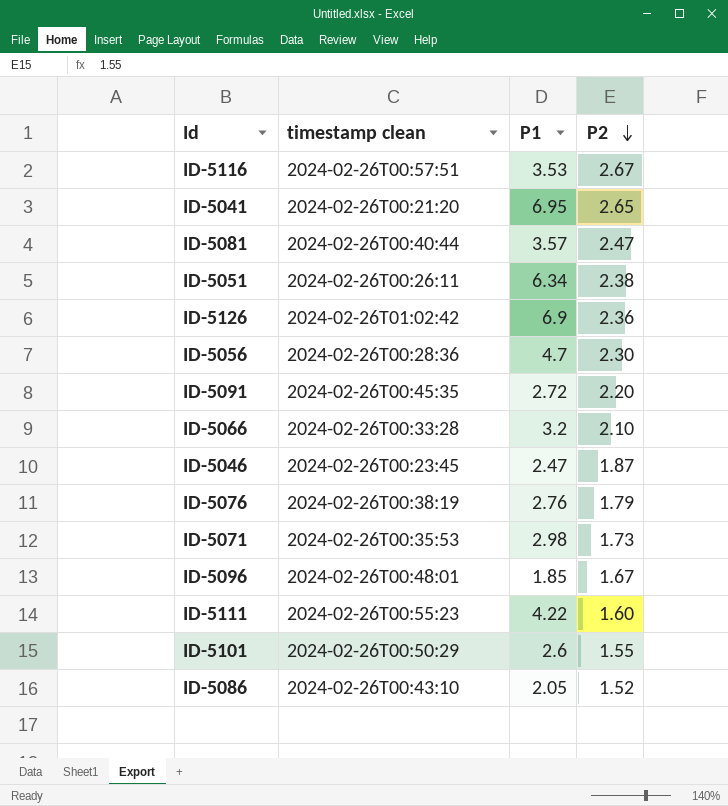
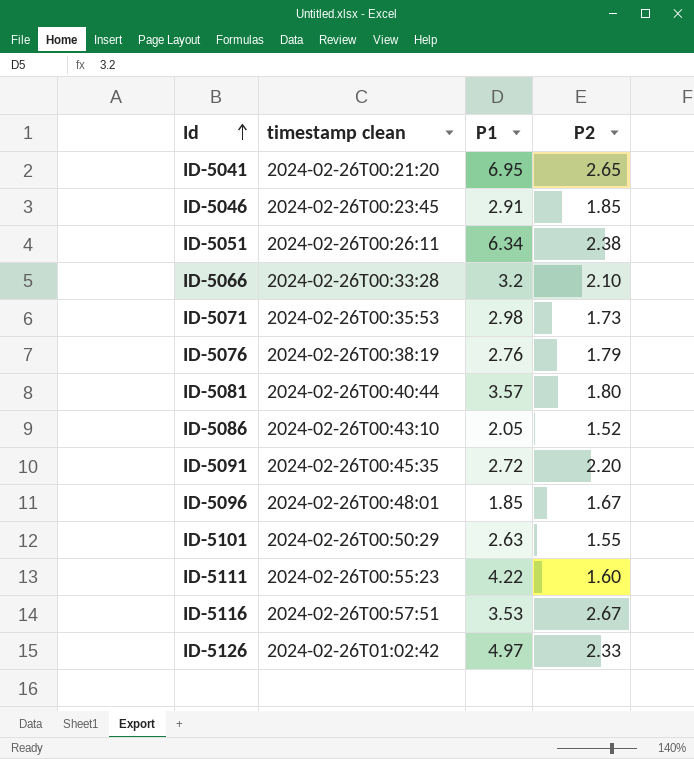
row order: P2 descending -> Id ascending
row ID-5056: 2024-02-26T00:28:36 | 4.7 | 2.30 -> none
ID-5046 | P1: 2.47 -> 2.91
ID-5046 | P2: 1.87 -> 1.85
ID-5081 | P2: 2.47 -> 1.80
ID-5101 | P1: 2.6 -> 2.63
ID-5126 | P1: 6.9 -> 4.97
ID-5126 | P2: 2.36 -> 2.33

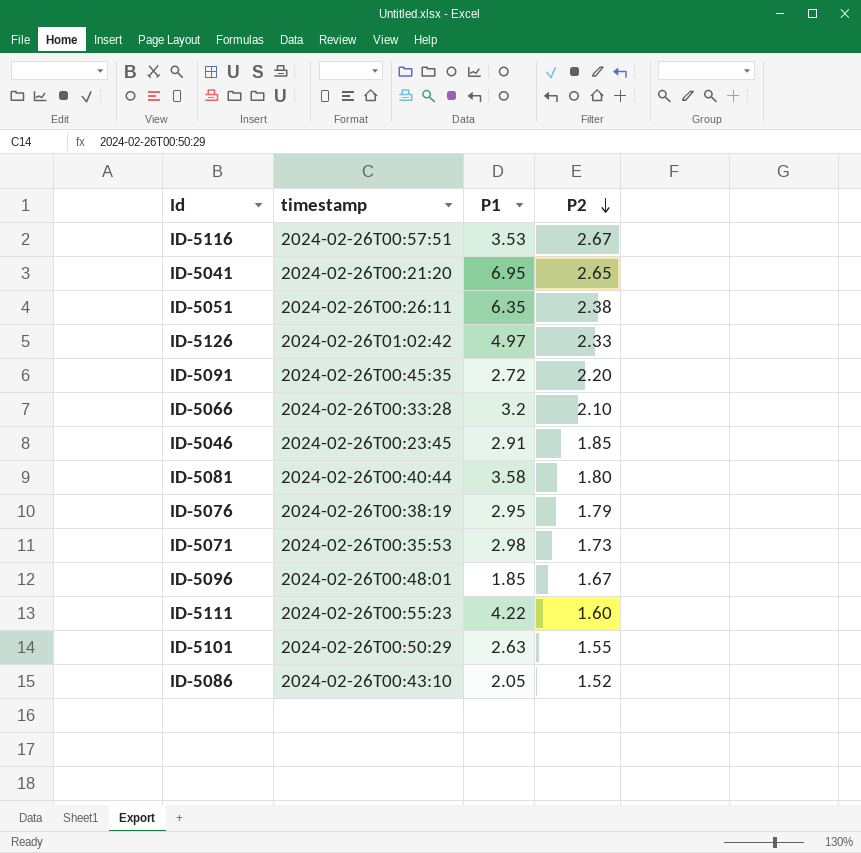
row order: Id ascending -> P2 descending
column name: timestamp clean -> timestamp
ID-5051 | P1: 6.34 -> 6.35
ID-5081 | P1: 3.57 -> 3.58
ID-5076 | P1: 2.76 -> 2.95

